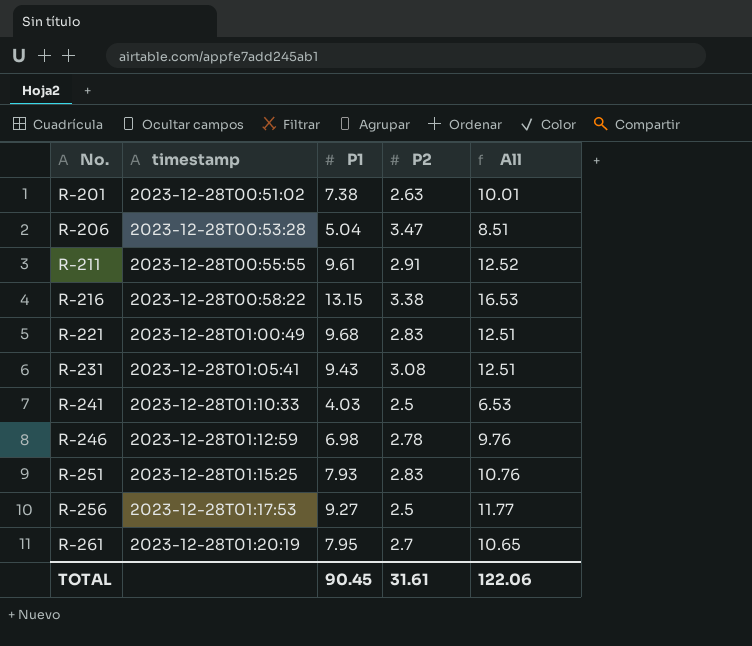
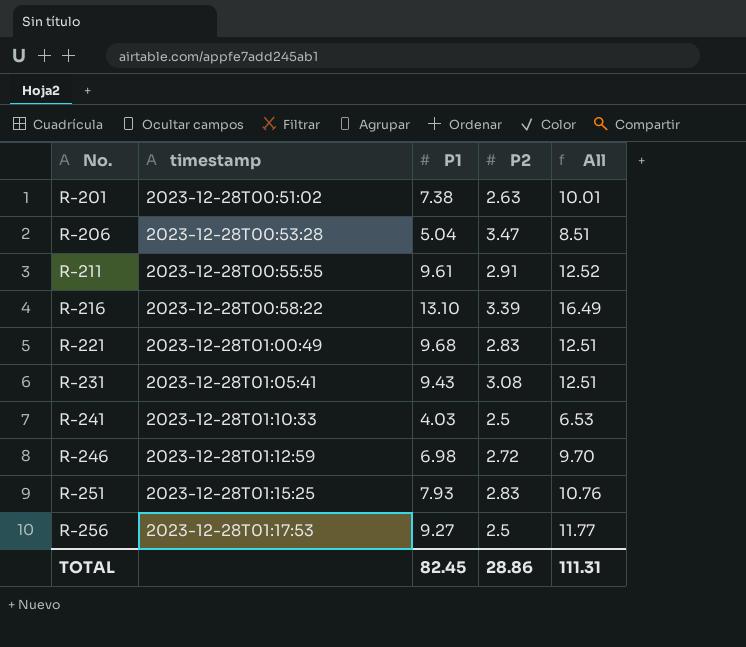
row R-261: 2023-12-28T01:20:19 | 7.95 | 2.7 | 10.65 -> none
R-216 | P1: 13.15 -> 13.10
R-216 | P2: 3.38 -> 3.39
R-216 | All: 16.53 -> 16.49
R-246 | P2: 2.78 -> 2.72
R-246 | All: 9.76 -> 9.70
TOTAL | P1: 90.45 -> 82.45
TOTAL | P2: 31.61 -> 28.86
TOTAL | All: 122.06 -> 111.31

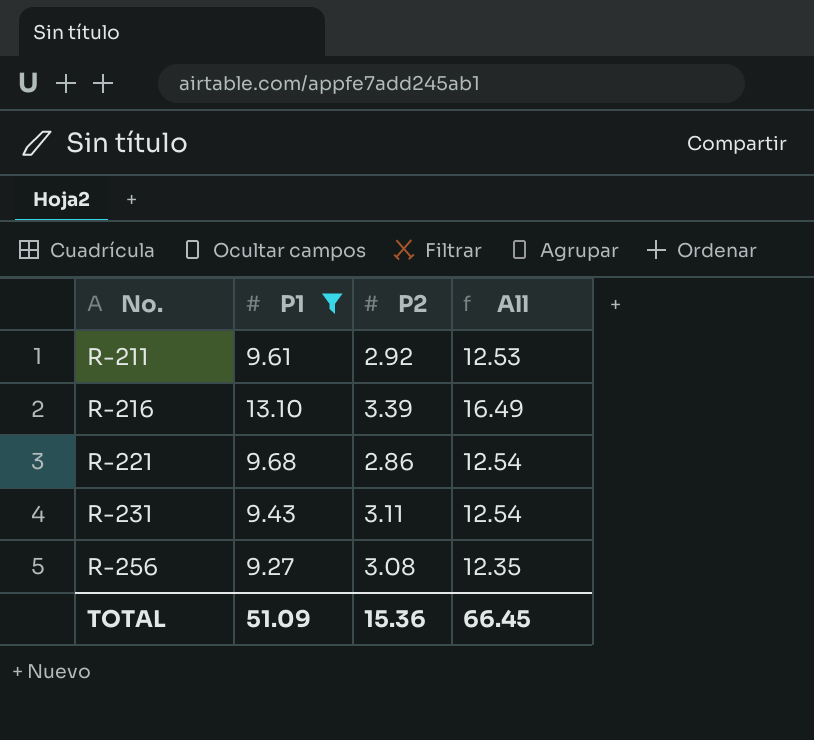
filter: none -> P1 >= 9.27
column timestamp | position: 2 -> none
R-211 | P2: 2.91 -> 2.92
R-211 | All: 12.52 -> 12.53
R-221 | P2: 2.83 -> 2.86
R-221 | All: 12.51 -> 12.54
R-231 | P2: 3.08 -> 3.11
R-231 | All: 12.51 -> 12.54
R-256 | P2: 2.5 -> 3.08
R-256 | All: 11.77 -> 12.35
TOTAL | P1: 82.45 -> 51.09
TOTAL | P2: 28.86 -> 15.36
TOTAL | All: 111.31 -> 66.45

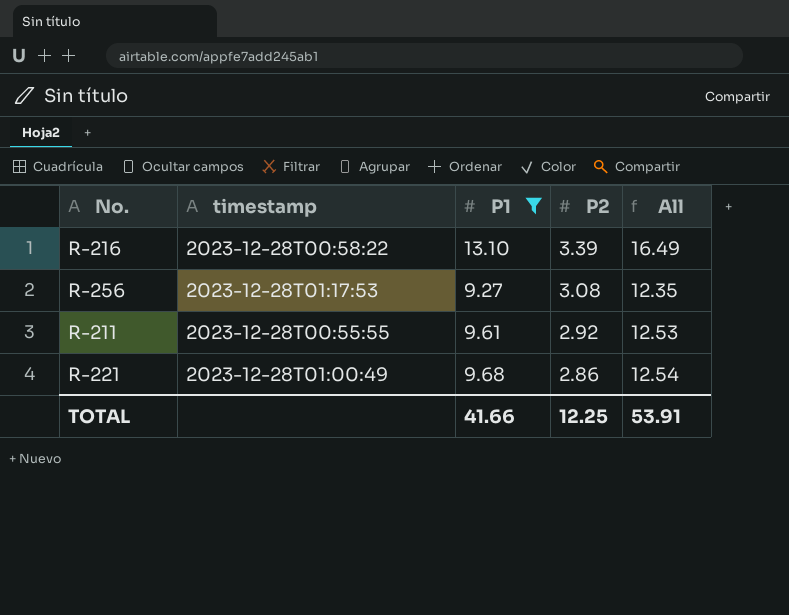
row order: No. ascending -> P2 descending
column timestamp | position: none -> 2
row R-231: 9.43 | 3.11 | 12.54 -> none
TOTAL | P1: 51.09 -> 41.66
TOTAL | P2: 15.36 -> 12.25
TOTAL | All: 66.45 -> 53.91

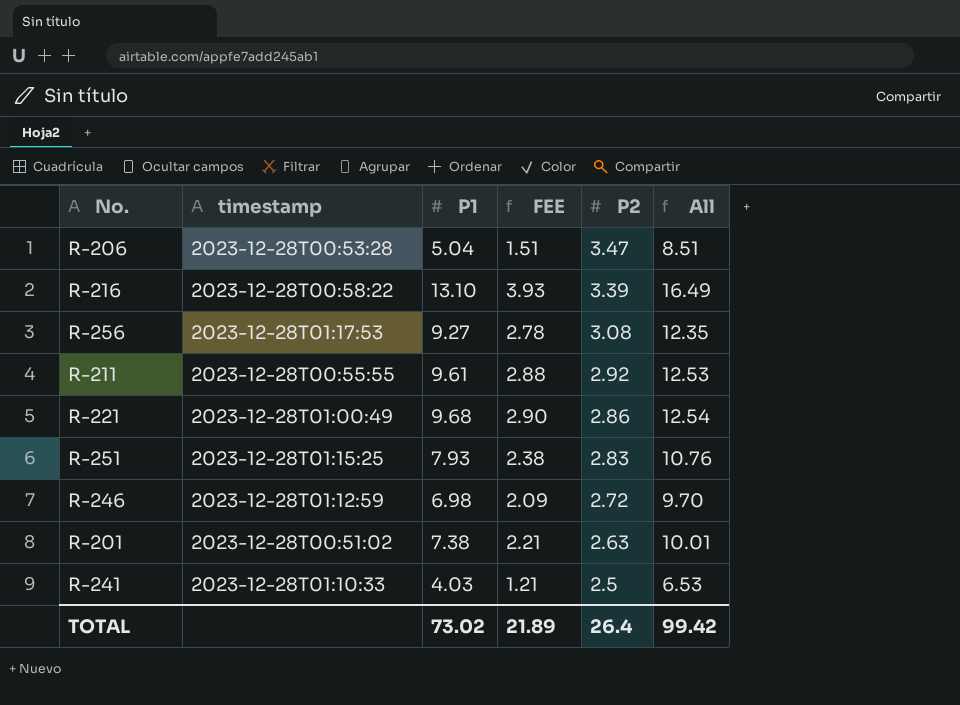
filter: P1 >= 9.27 -> none
column FEE | formula: none -> [P1] * 0.3
TOTAL | P1: 41.66 -> 73.02
TOTAL | P2: 12.25 -> 26.4
TOTAL | All: 53.91 -> 99.42

